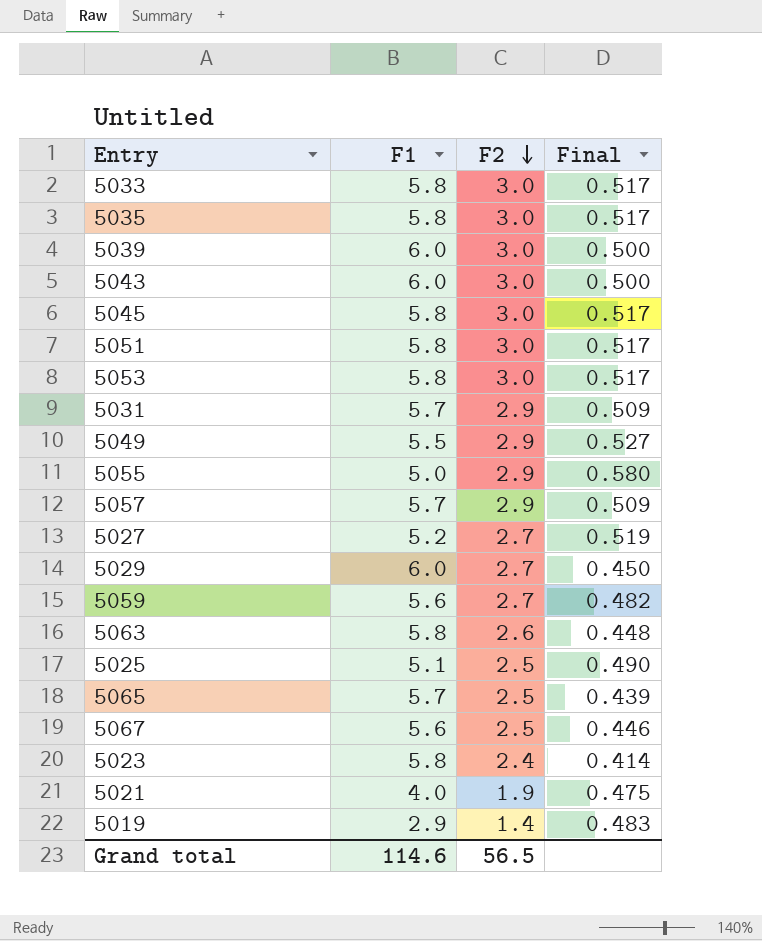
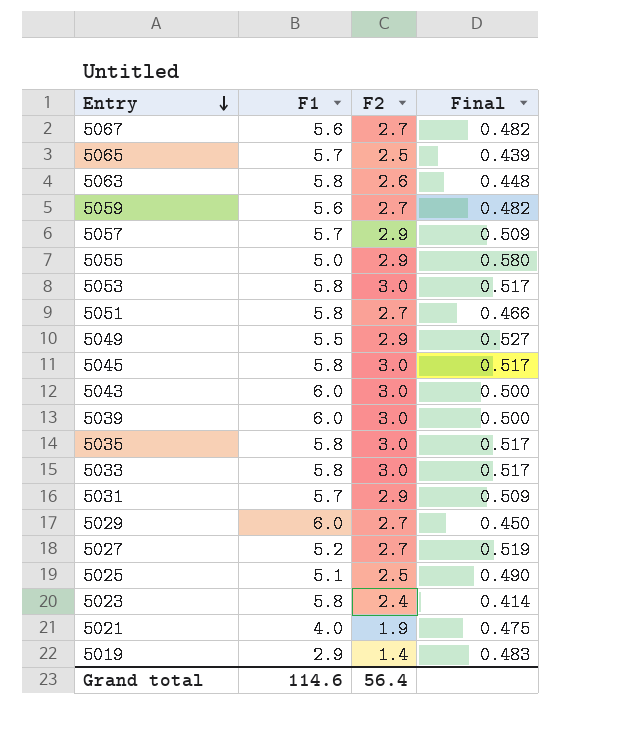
row order: F2 descending -> Entry descending
5067 | F2: 2.5 -> 2.7
5067 | Final: 0.446 -> 0.482
5051 | F2: 3.0 -> 2.7
5051 | Final: 0.517 -> 0.466
Grand total | F2: 56.5 -> 56.4

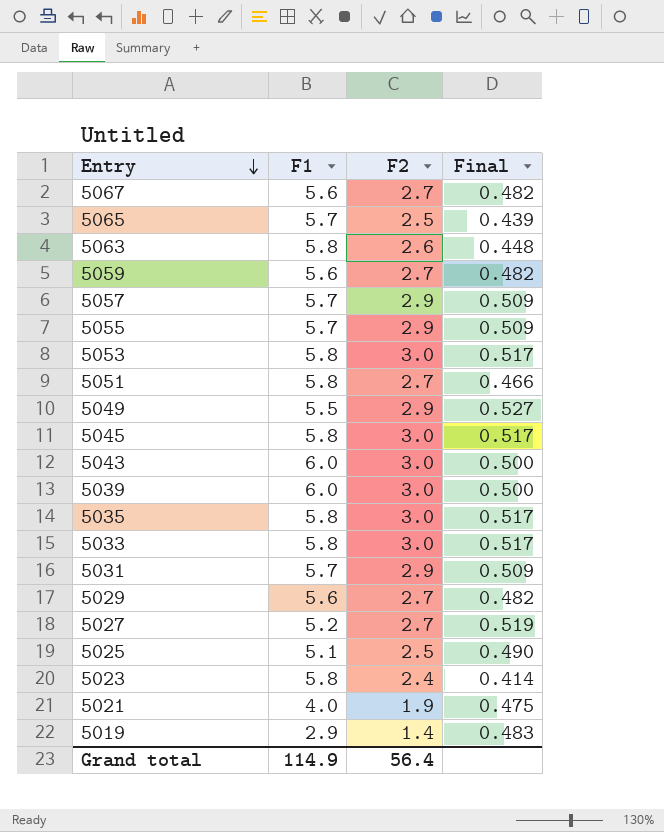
5055 | F1: 5.0 -> 5.7
5055 | Final: 0.580 -> 0.509
5029 | F1: 6.0 -> 5.6
5029 | Final: 0.450 -> 0.482
Grand total | F1: 114.6 -> 114.9

